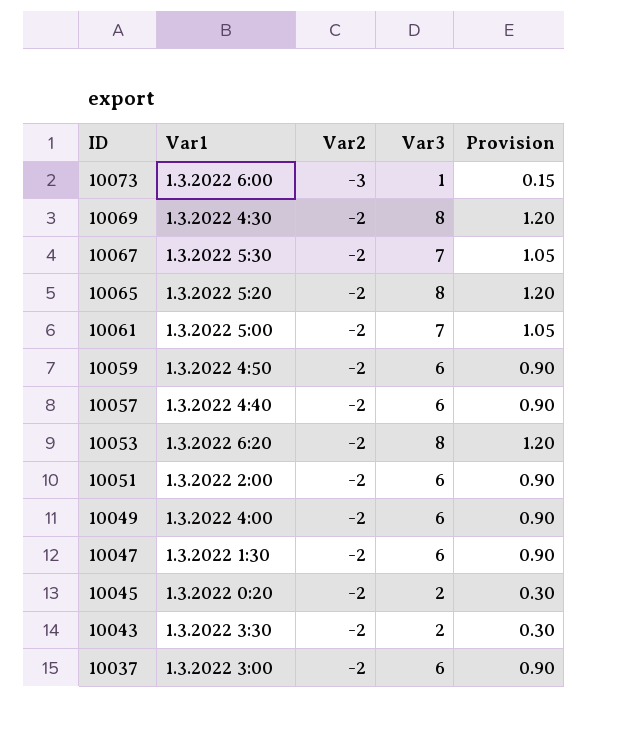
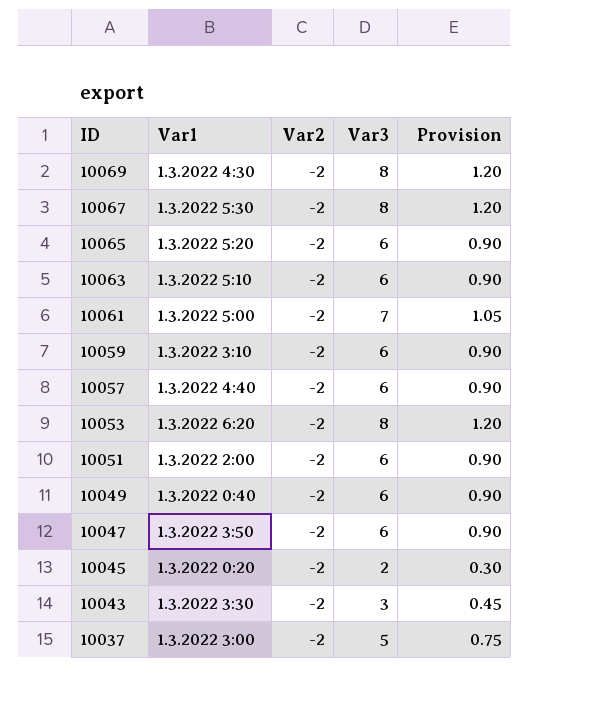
row 10073: 1.3.2022 6:00 | -3 | 1 | 0.15 -> none
10067 | Var3: 7 -> 8
10067 | Provision: 1.05 -> 1.20
10065 | Var3: 8 -> 6
10065 | Provision: 1.20 -> 0.90
row 10063: none -> 1.3.2022 5:10 | -2 | 6 | 0.90
10059 | Var1: 1.3.2022 4:50 -> 1.3.2022 3:10
10049 | Var1: 1.3.2022 4:00 -> 1.3.2022 0:40
10047 | Var1: 1.3.2022 1:30 -> 1.3.2022 3:50
10043 | Var3: 2 -> 3
10043 | Provision: 0.30 -> 0.45
10037 | Var3: 6 -> 5
10037 | Provision: 0.90 -> 0.75

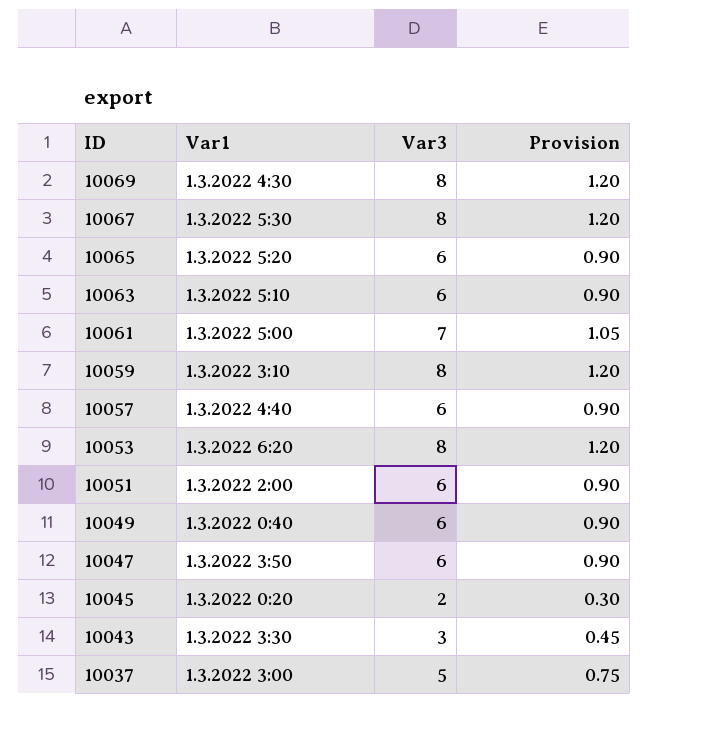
column Var2 | position: 3 -> none
10059 | Var3: 6 -> 8
10059 | Provision: 0.90 -> 1.20

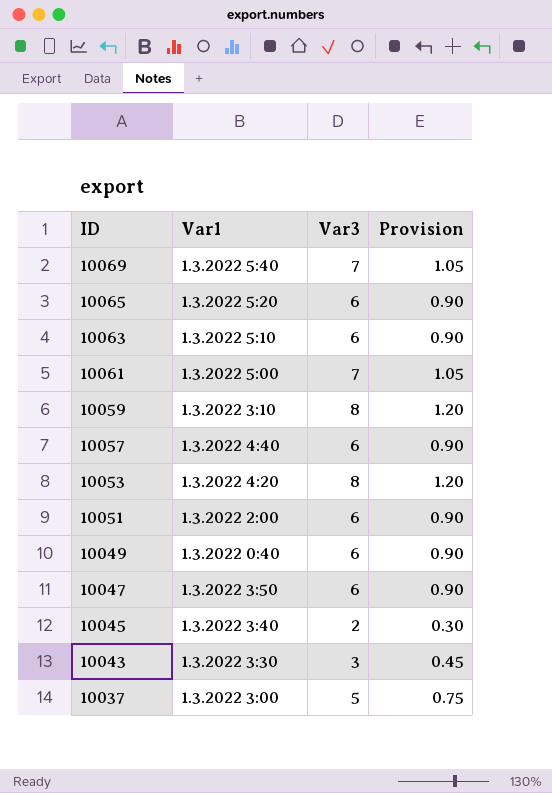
row 10067: 1.3.2022 5:30 | 8 | 1.20 -> none
10069 | Var1: 1.3.2022 4:30 -> 1.3.2022 5:40
10069 | Var3: 8 -> 7
10069 | Provision: 1.20 -> 1.05
10053 | Var1: 1.3.2022 6:20 -> 1.3.2022 4:20
10045 | Var1: 1.3.2022 0:20 -> 1.3.2022 3:40

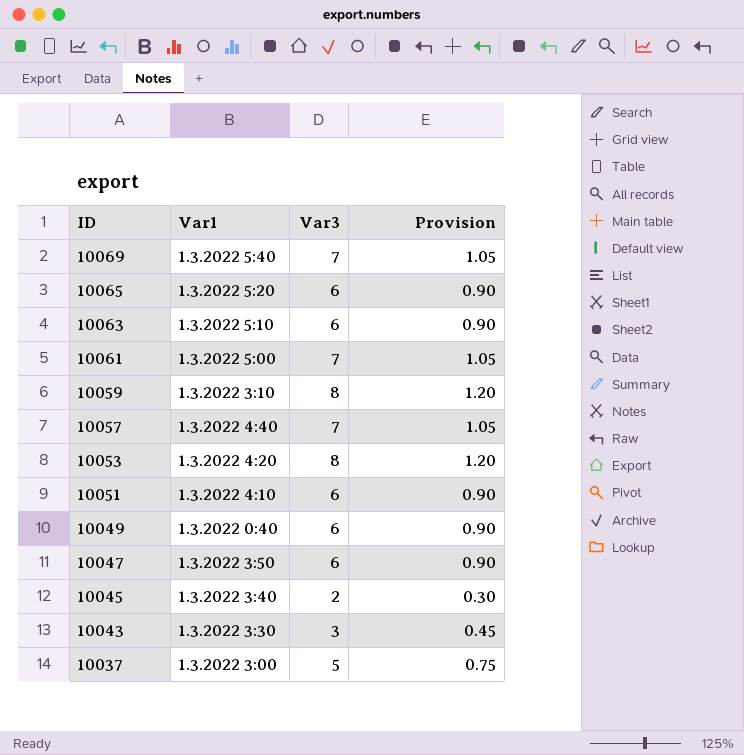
10057 | Var3: 6 -> 7
10057 | Provision: 0.90 -> 1.05
10051 | Var1: 1.3.2022 2:00 -> 1.3.2022 4:10

